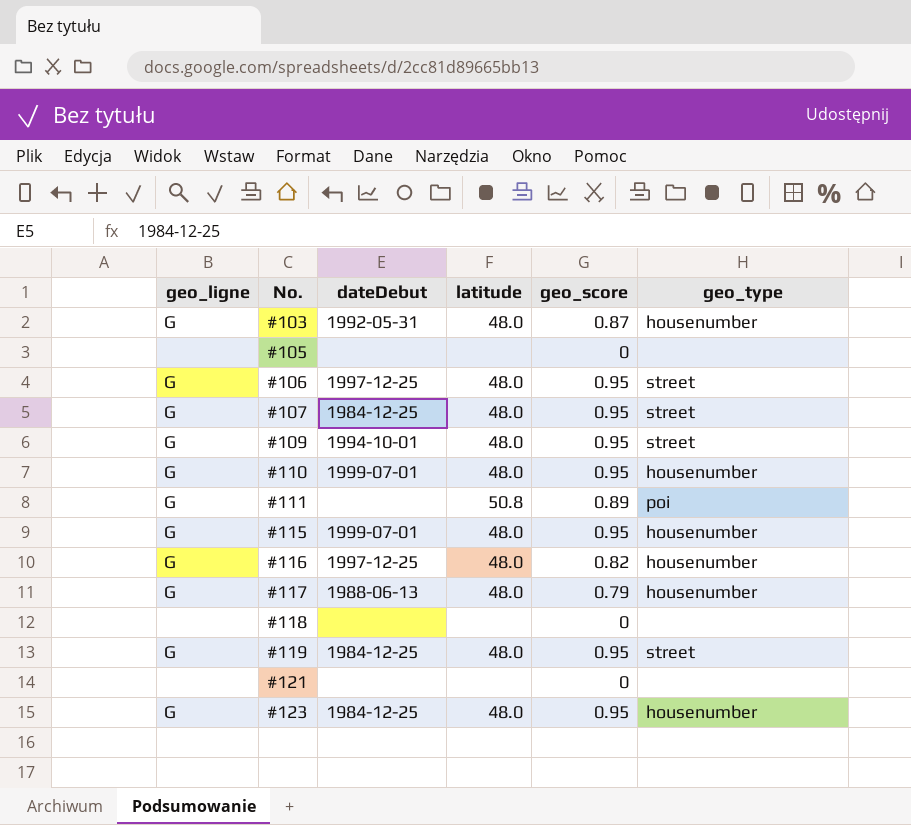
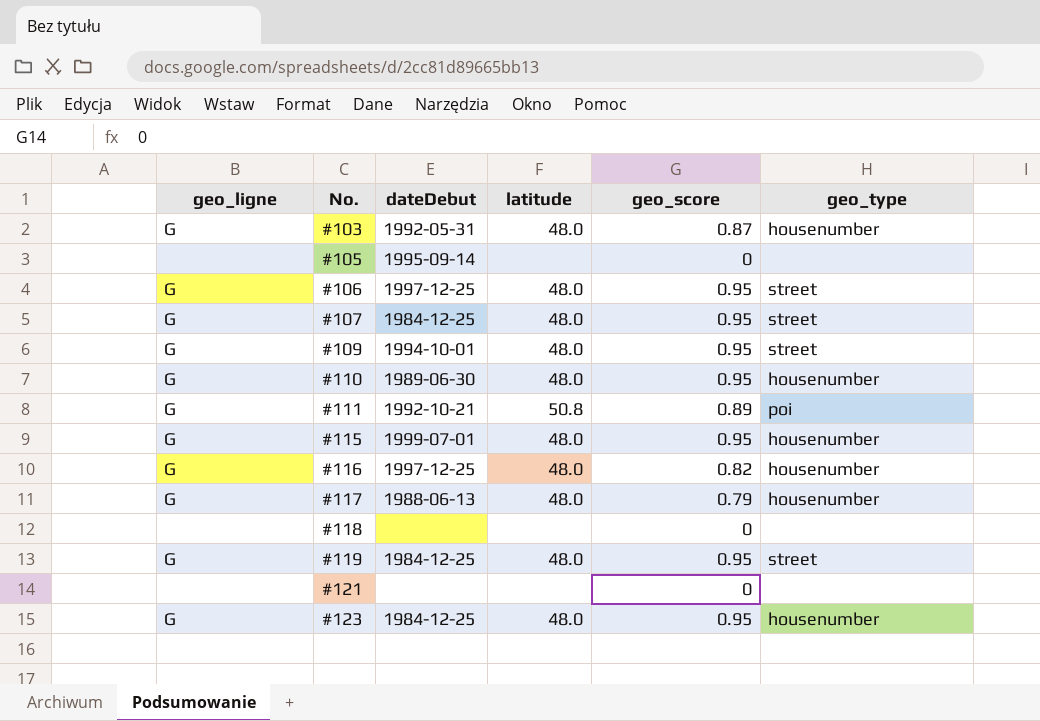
#105 | dateDebut: none -> 1995-09-14
#110 | dateDebut: 1999-07-01 -> 1989-06-30
#111 | dateDebut: none -> 1992-10-21

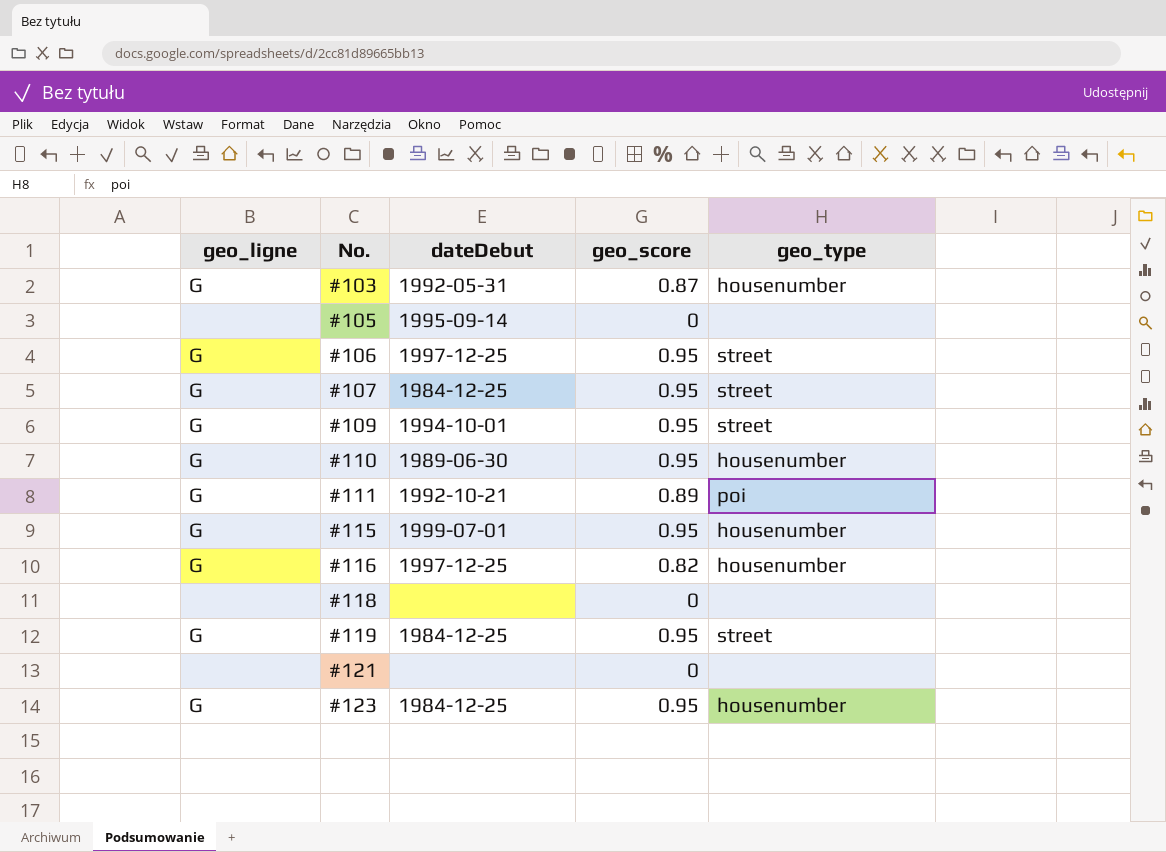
column latitude | position: 4 -> none
row #117: G | 1988-06-13 | 48.0 | 0.79 | housenumber -> none

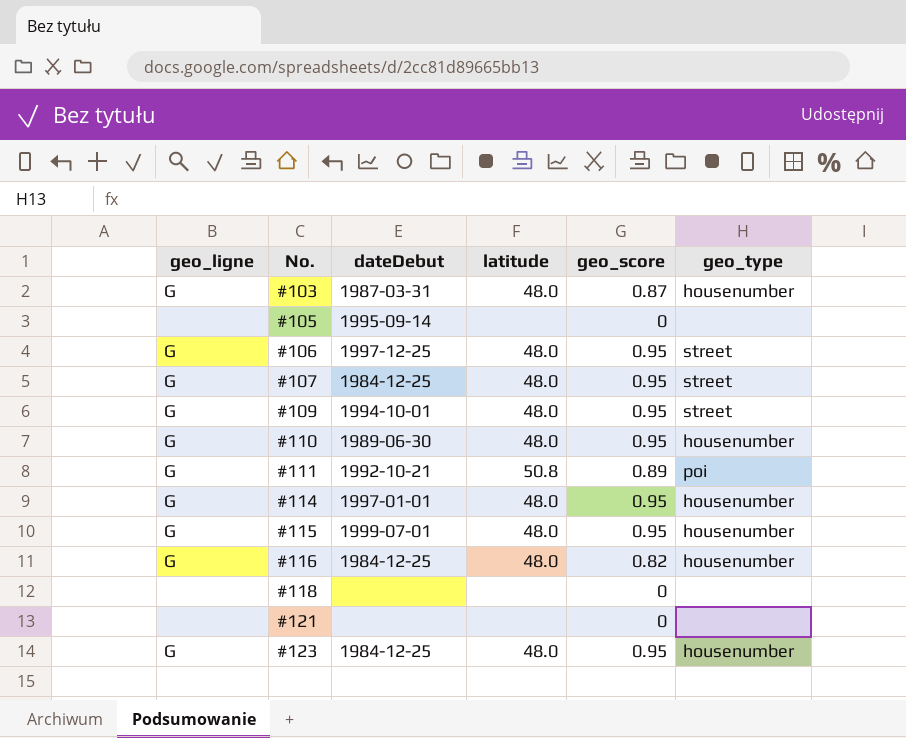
column latitude | position: none -> 4
row #119: G | 1984-12-25 | 0.95 | street -> none
#103 | dateDebut: 1992-05-31 -> 1987-03-31
row #114: none -> G | 1997-01-01 | 48.0 | 0.95 | housenumber
#116 | dateDebut: 1997-12-25 -> 1984-12-25

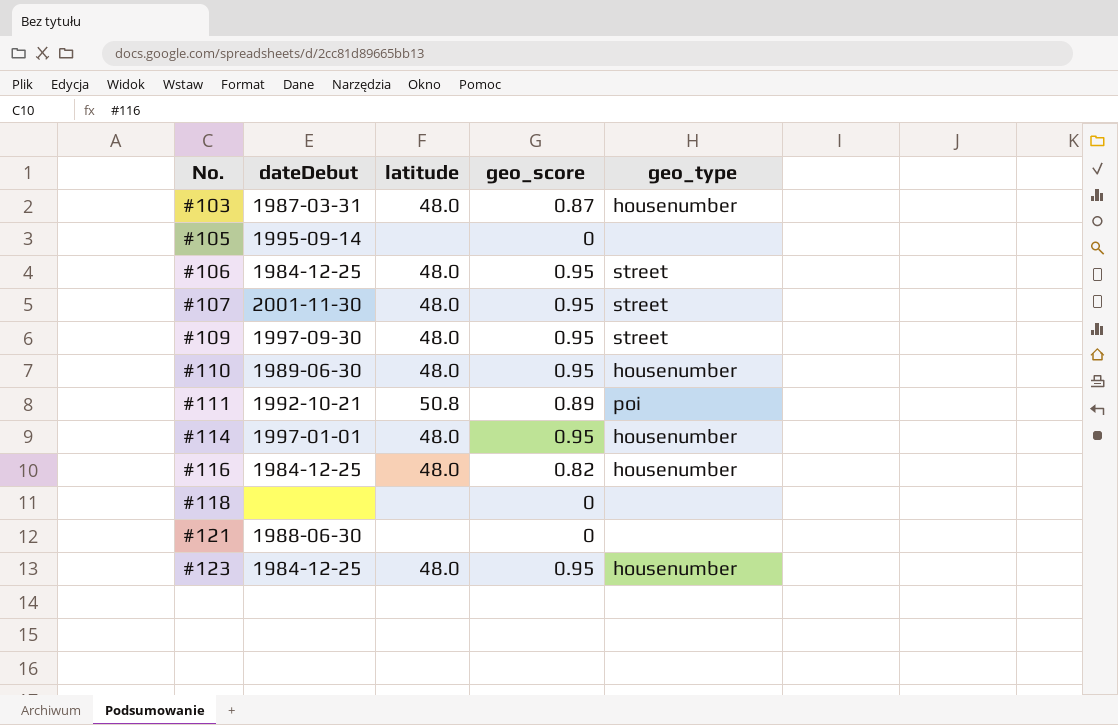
column geo_ligne | position: 1 -> none
row #115: G | 1999-07-01 | 48.0 | 0.95 | housenumber -> none
#106 | dateDebut: 1997-12-25 -> 1984-12-25
#107 | dateDebut: 1984-12-25 -> 2001-11-30
#109 | dateDebut: 1994-10-01 -> 1997-09-30
#121 | dateDebut: none -> 1988-06-30

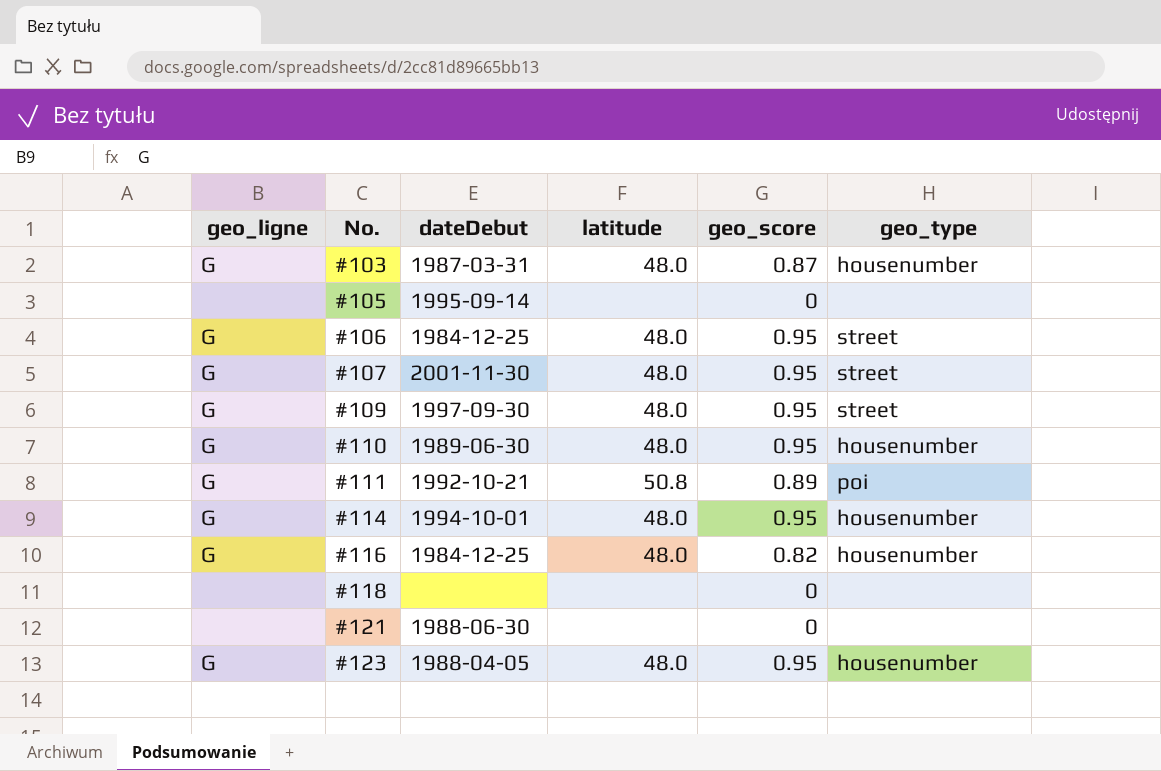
column geo_ligne | position: none -> 1
#114 | dateDebut: 1997-01-01 -> 1994-10-01
#123 | dateDebut: 1984-12-25 -> 1988-04-05

